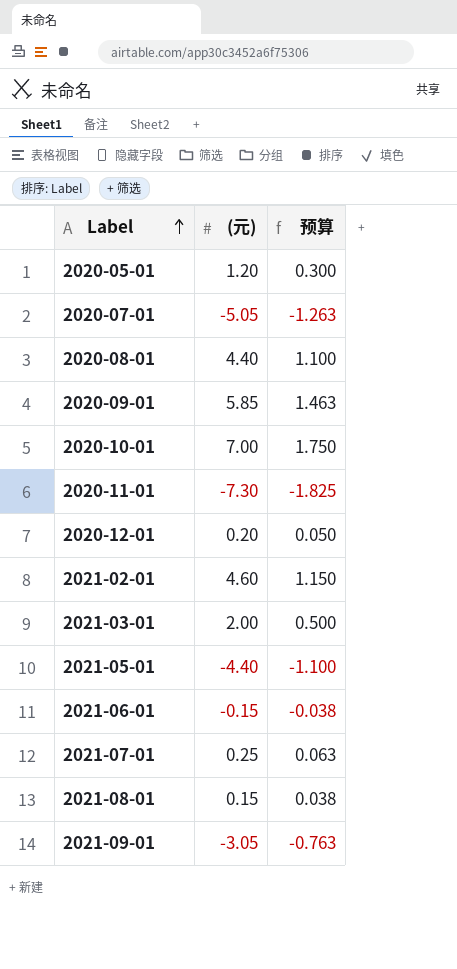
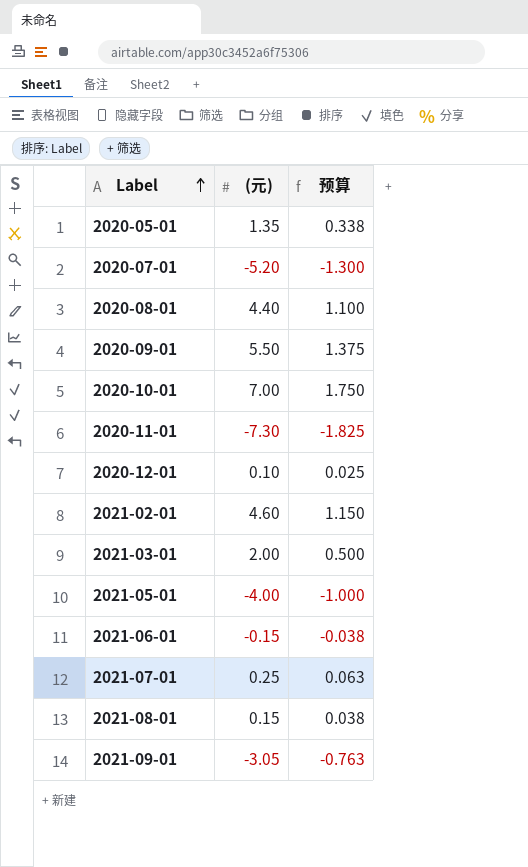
2020-05-01 | (元): 1.20 -> 1.35
2020-05-01 | 预算: 0.300 -> 0.338
2020-07-01 | (元): -5.05 -> -5.20
2020-07-01 | 预算: -1.263 -> -1.300
2020-09-01 | (元): 5.85 -> 5.50
2020-09-01 | 预算: 1.463 -> 1.375
2020-12-01 | (元): 0.20 -> 0.10
2020-12-01 | 预算: 0.050 -> 0.025
2021-05-01 | (元): -4.40 -> -4.00
2021-05-01 | 预算: -1.100 -> -1.000

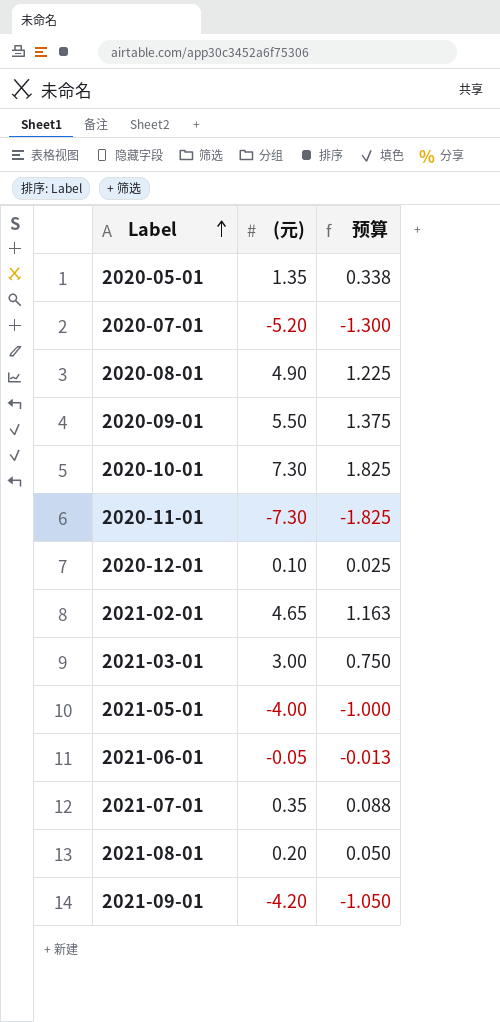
2020-08-01 | (元): 4.40 -> 4.90
2020-08-01 | 预算: 1.100 -> 1.225
2020-10-01 | (元): 7.00 -> 7.30
2020-10-01 | 预算: 1.750 -> 1.825
2021-02-01 | (元): 4.60 -> 4.65
2021-02-01 | 预算: 1.150 -> 1.163
2021-03-01 | (元): 2.00 -> 3.00
2021-03-01 | 预算: 0.500 -> 0.750
2021-06-01 | (元): -0.15 -> -0.05
2021-06-01 | 预算: -0.038 -> -0.013
2021-07-01 | (元): 0.25 -> 0.35
2021-07-01 | 预算: 0.063 -> 0.088
2021-08-01 | (元): 0.15 -> 0.20
2021-08-01 | 预算: 0.038 -> 0.050
2021-09-01 | (元): -3.05 -> -4.20
2021-09-01 | 预算: -0.763 -> -1.050

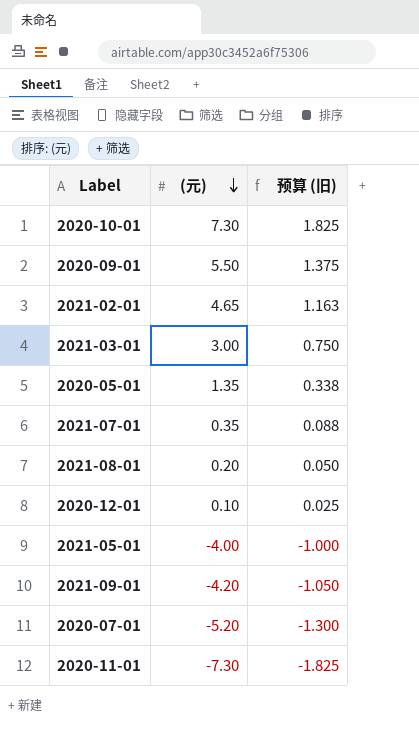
row order: Label ascending -> (元) descending
column name: 预算 -> 预算 (旧)
row 2020-08-01: 4.90 | 1.225 -> none
row 2021-06-01: -0.05 | -0.013 -> none

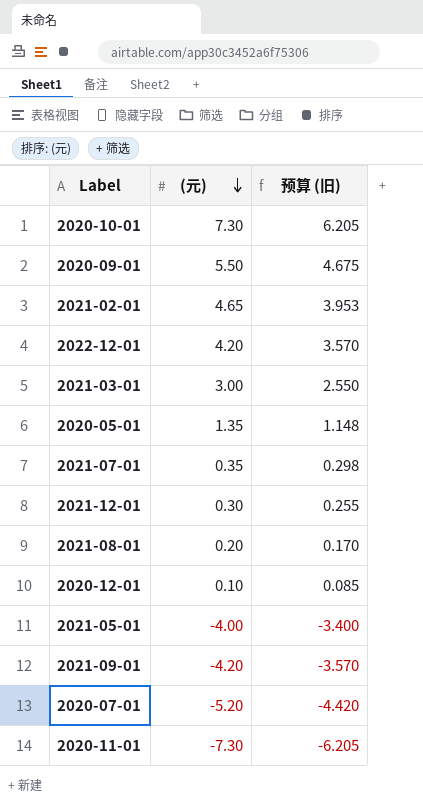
column 预算 (旧) | formula: [(元)] * 0.25 -> [(元)] * 0.85
row 2022-12-01: none -> 4.20 | 3.570
row 2021-12-01: none -> 0.30 | 0.255

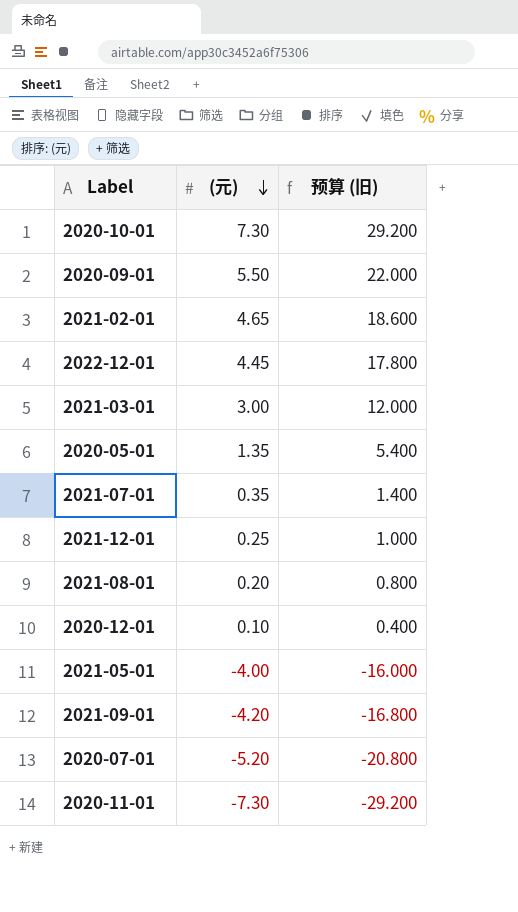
column 预算 (旧) | formula: [(元)] * 0.85 -> [(元)] * 4
2022-12-01 | (元): 4.20 -> 4.45
2021-12-01 | (元): 0.30 -> 0.25

